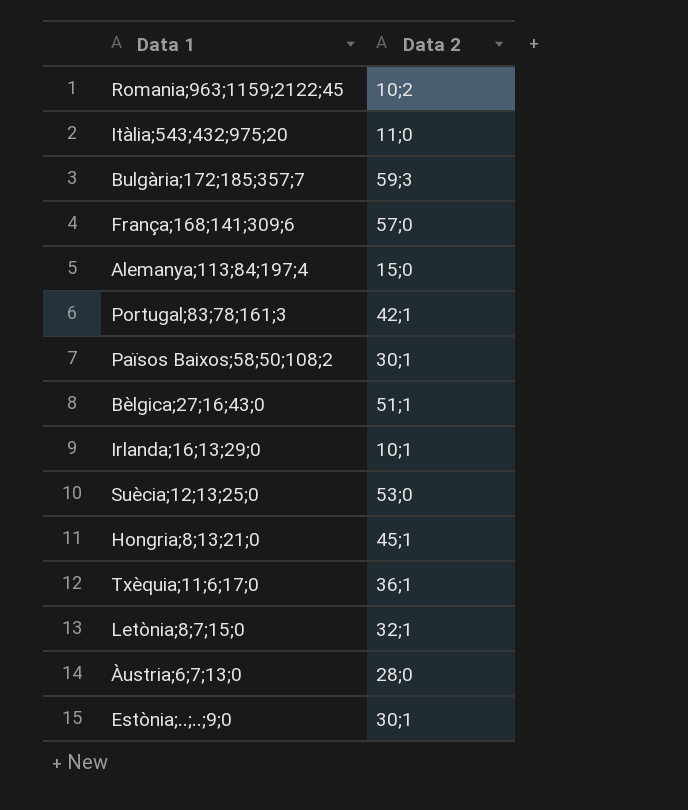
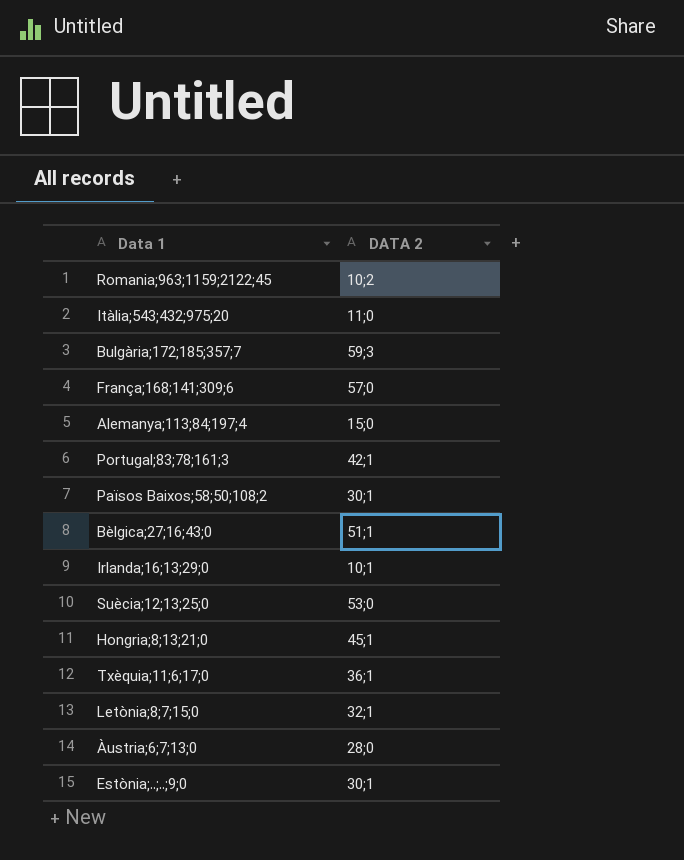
column name: Data 2 -> DATA 2

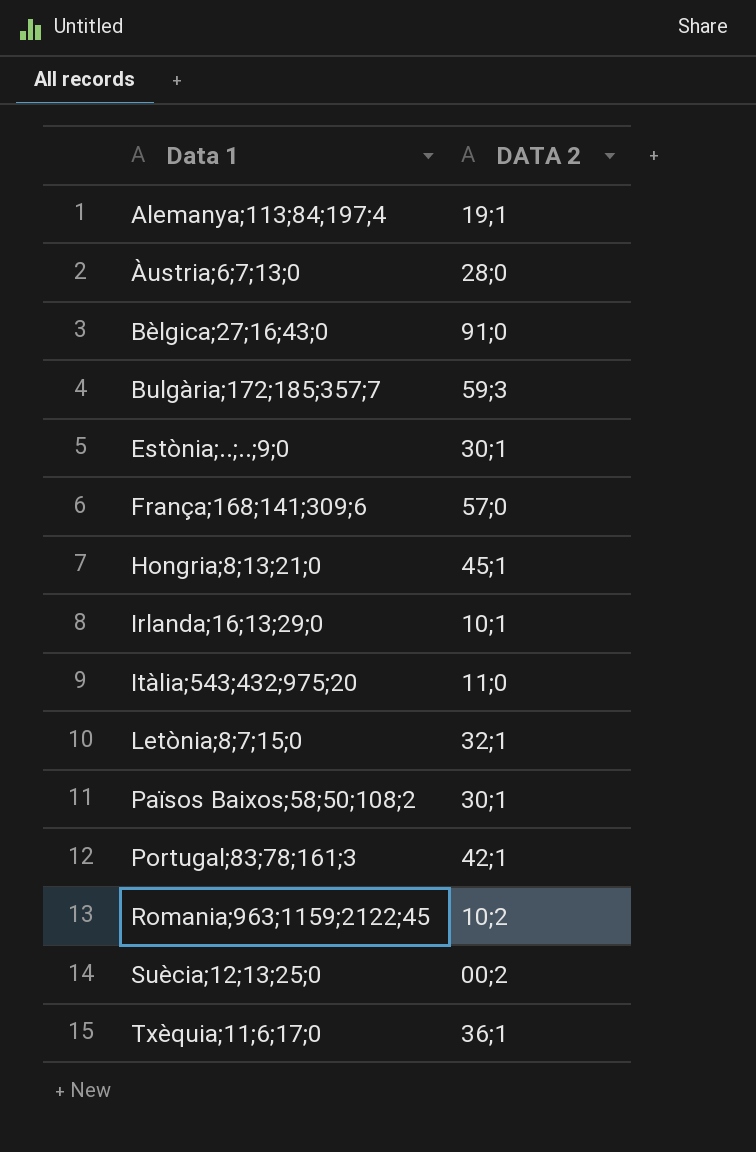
row order: none -> Data 1 ascending
Alemanya;113;84;197;4 | DATA 2: 15;0 -> 19;1
Bèlgica;27;16;43;0 | DATA 2: 51;1 -> 91;0
Suècia;12;13;25;0 | DATA 2: 53;0 -> 00;2

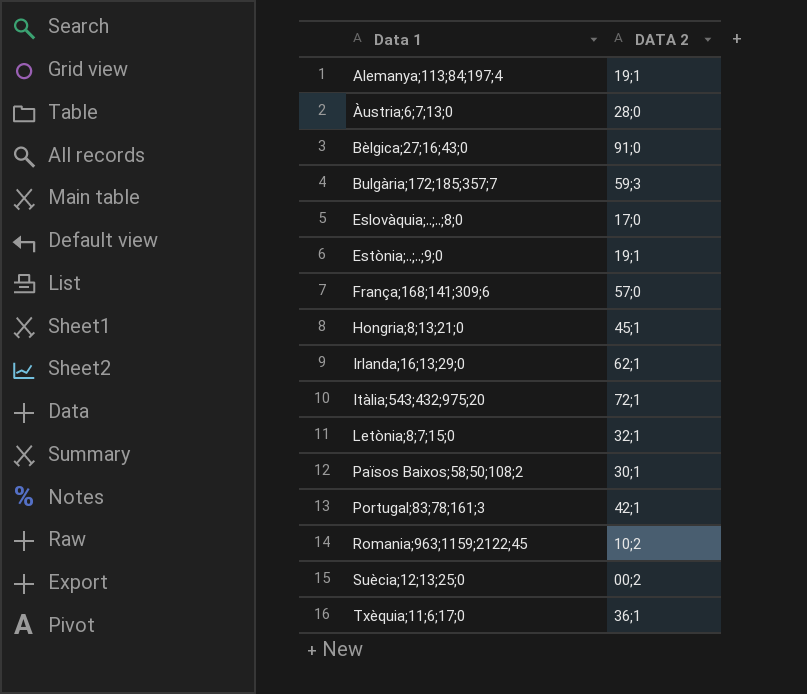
row Eslovàquia;..;..;8;0: none -> 17;0
Estònia;..;..;9;0 | DATA 2: 30;1 -> 19;1
Irlanda;16;13;29;0 | DATA 2: 10;1 -> 62;1
Itàlia;543;432;975;20 | DATA 2: 11;0 -> 72;1

